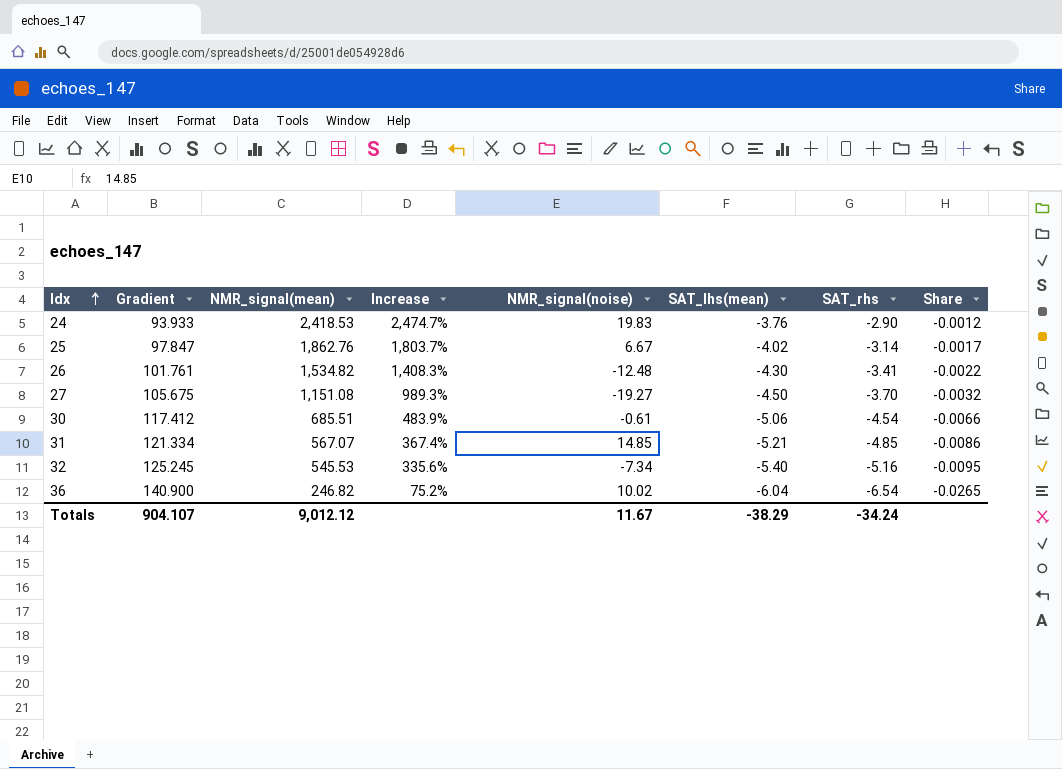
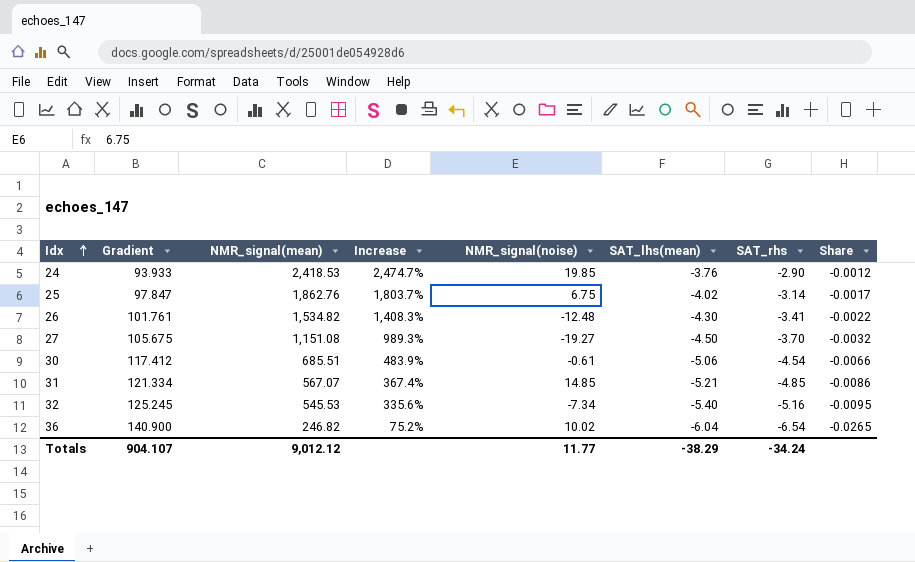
24 | NMR_signal(noise): 19.83 -> 19.85
25 | NMR_signal(noise): 6.67 -> 6.75
Totals | NMR_signal(noise): 11.67 -> 11.77

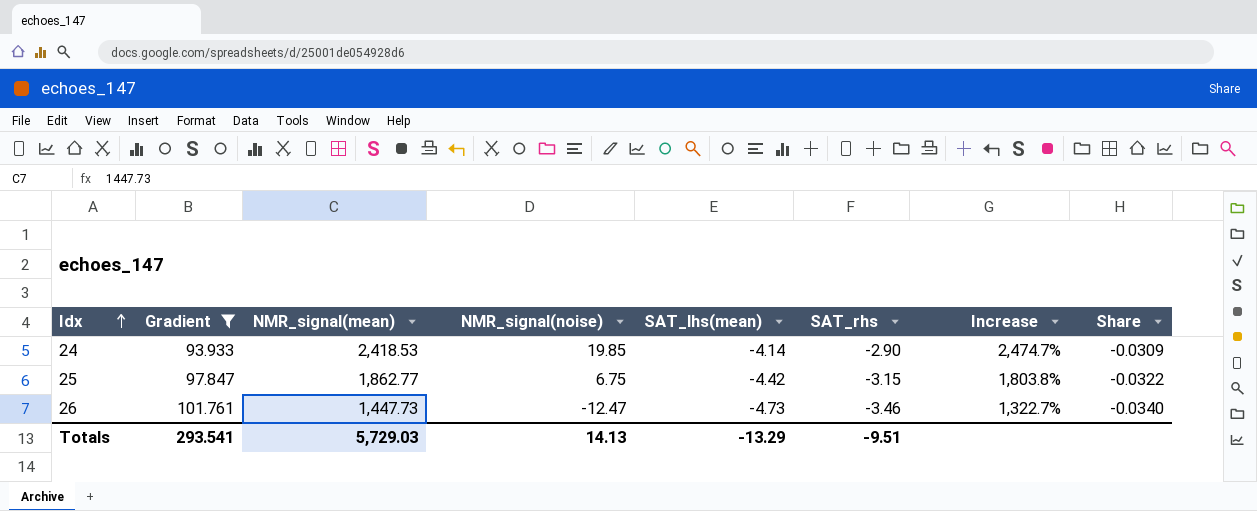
filter: none -> Gradient <= 101.761
column Increase | position: 4 -> 7
column Share | formula: [SAT_rhs] / [NMR_signal(mean)] -> [SAT_rhs] / [Gradient]
24 | SAT_lhs(mean): -3.76 -> -4.14
25 | NMR_signal(mean): 1,862.76 -> 1,862.77
25 | SAT_lhs(mean): -4.02 -> -4.42
25 | SAT_rhs: -3.14 -> -3.15
25 | Increase: 1,803.7% -> 1,803.8%
26 | NMR_signal(mean): 1,534.82 -> 1,447.73
26 | NMR_signal(noise): -12.48 -> -12.47
26 | SAT_lhs(mean): -4.30 -> -4.73
26 | SAT_rhs: -3.41 -> -3.46
26 | Increase: 1,408.3% -> 1,322.7%
Totals | Gradient: 904.107 -> 293.541
Totals | NMR_signal(mean): 9,012.12 -> 5,729.03
Totals | NMR_signal(noise): 11.77 -> 14.13
Totals | SAT_lhs(mean): -38.29 -> -13.29
Totals | SAT_rhs: -34.24 -> -9.51

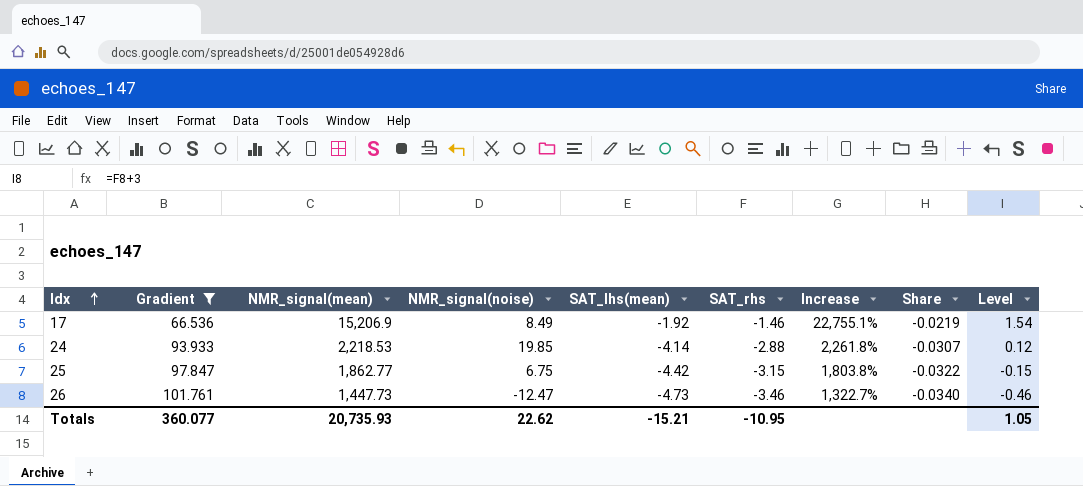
column Level | formula: none -> [SAT_rhs] + 3
row 17: none -> 66.536 | 15,206.9 | 8.49 | -1.92 | -1.46 | 22,755.1% | -0.0219 | 1.54
24 | NMR_signal(mean): 2,418.53 -> 2,218.53
24 | SAT_rhs: -2.90 -> -2.88
24 | Increase: 2,474.7% -> 2,261.8%
24 | Share: -0.0309 -> -0.0307
Totals | Gradient: 293.541 -> 360.077
Totals | NMR_signal(mean): 5,729.03 -> 20,735.93
Totals | NMR_signal(noise): 14.13 -> 22.62
Totals | SAT_lhs(mean): -13.29 -> -15.21
Totals | SAT_rhs: -9.51 -> -10.95

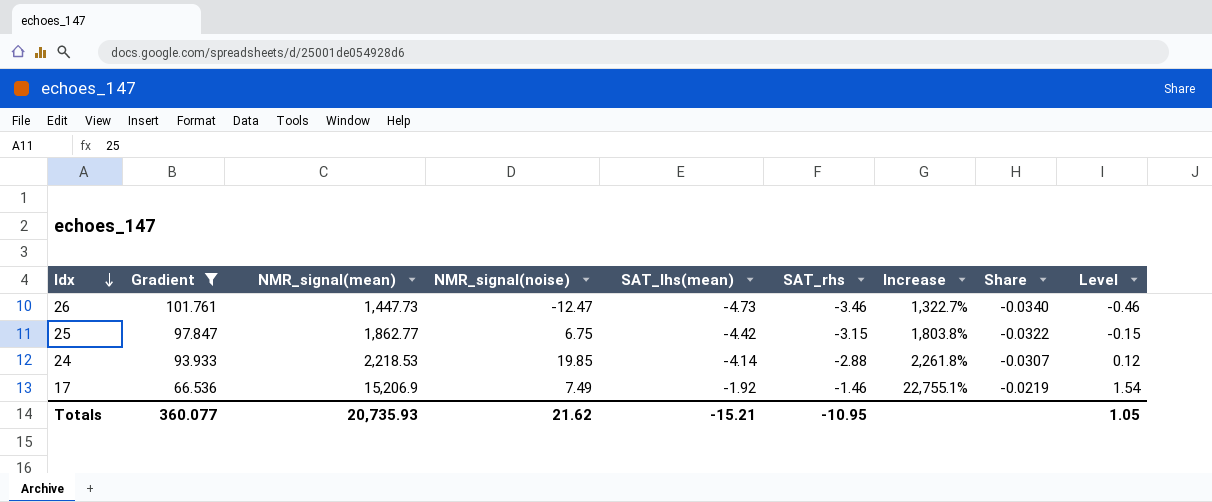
row order: Idx ascending -> Idx descending
17 | NMR_signal(noise): 8.49 -> 7.49
Totals | NMR_signal(noise): 22.62 -> 21.62

